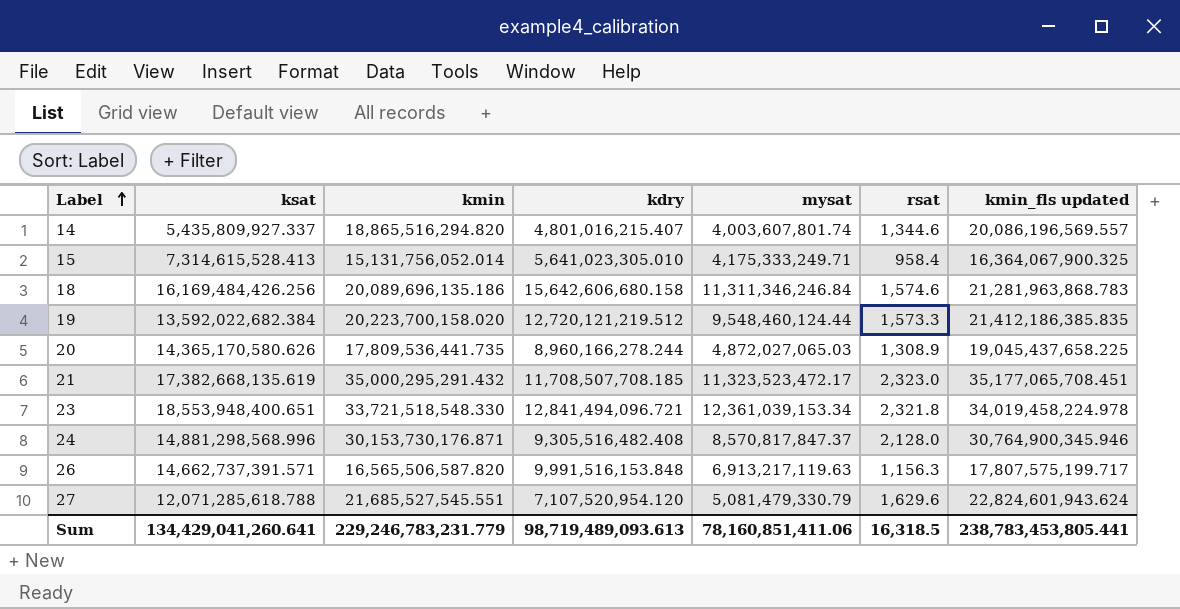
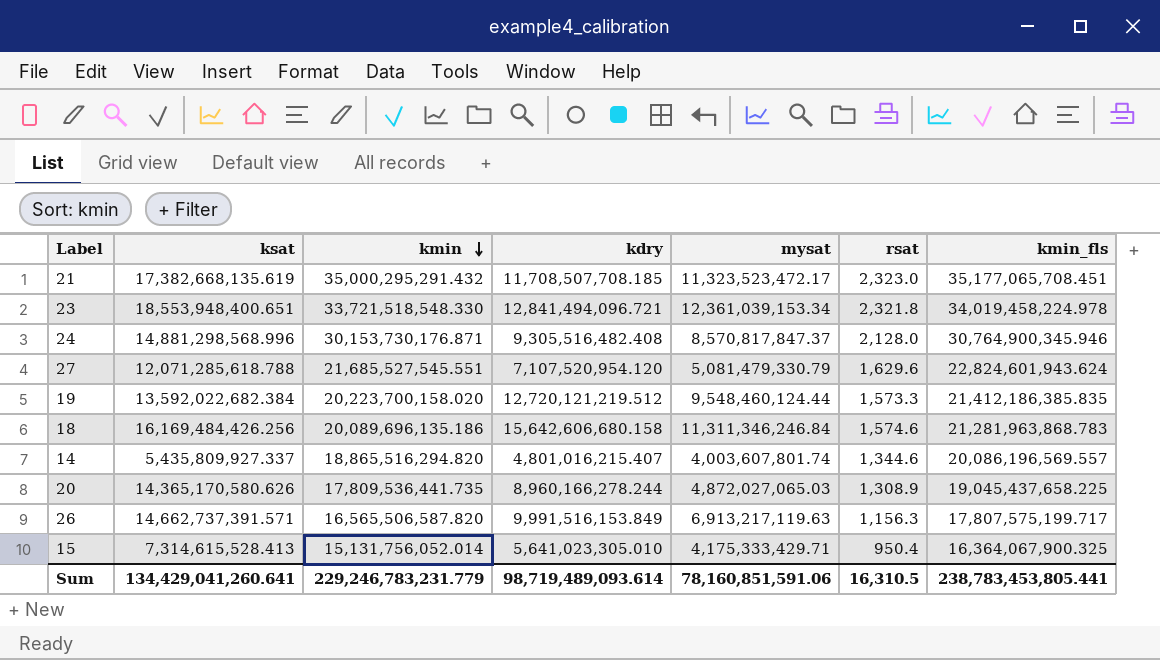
row order: Label ascending -> kmin descending
column name: kmin_fls updated -> kmin_fls
26 | kdry: 9,991,516,153.848 -> 9,991,516,153.849
15 | mysat: 4,175,333,249.71 -> 4,175,333,429.71
15 | rsat: 958.4 -> 950.4
Sum | kdry: 98,719,489,093.613 -> 98,719,489,093.614
Sum | mysat: 78,160,851,411.06 -> 78,160,851,591.06
Sum | rsat: 16,318.5 -> 16,310.5

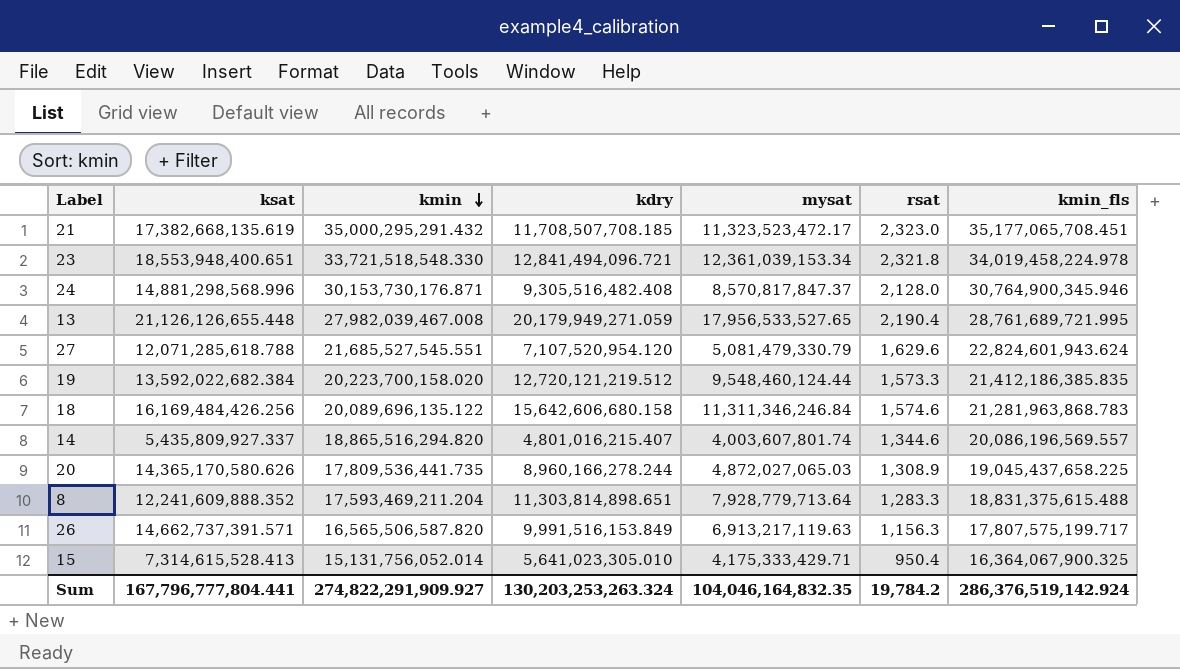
row 13: none -> 21,126,126,655.448 | 27,982,039,467.008 | 20,179,949,271.059 | 17,956,533,527.65 | 2,190.4 | 28,761,689,721.995
18 | kmin: 20,089,696,135.186 -> 20,089,696,135.122
row 8: none -> 12,241,609,888.352 | 17,593,469,211.204 | 11,303,814,898.651 | 7,928,779,713.64 | 1,283.3 | 18,831,375,615.488
Sum | ksat: 134,429,041,260.641 -> 167,796,777,804.441
Sum | kmin: 229,246,783,231.779 -> 274,822,291,909.927
Sum | kdry: 98,719,489,093.614 -> 130,203,253,263.324
Sum | mysat: 78,160,851,591.06 -> 104,046,164,832.35
Sum | rsat: 16,310.5 -> 19,784.2
Sum | kmin_fls: 238,783,453,805.441 -> 286,376,519,142.924

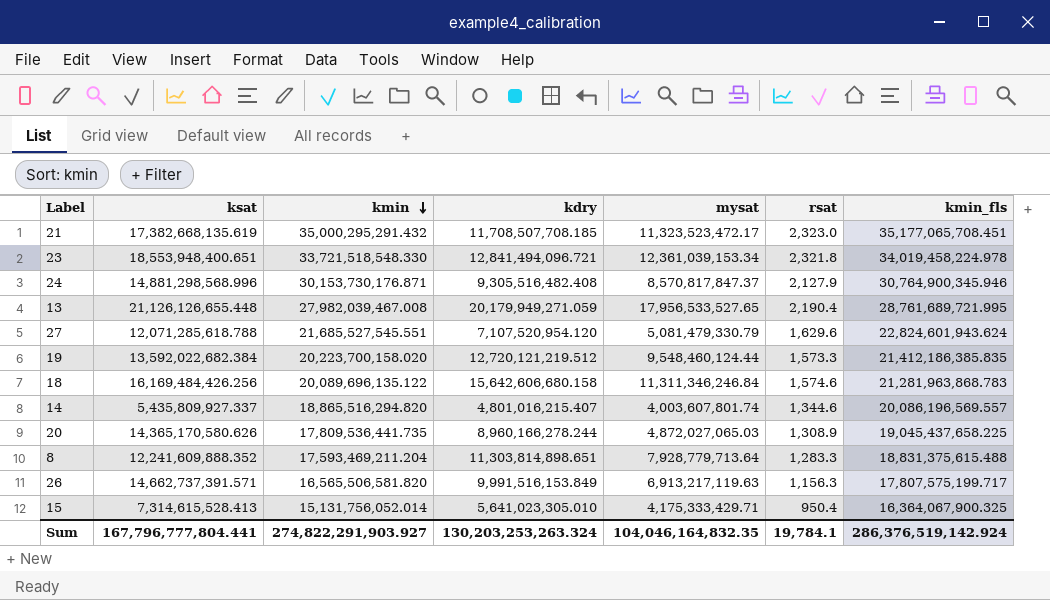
24 | rsat: 2,128.0 -> 2,127.9
26 | kmin: 16,565,506,587.820 -> 16,565,506,581.820
Sum | kmin: 274,822,291,909.927 -> 274,822,291,903.927
Sum | rsat: 19,784.2 -> 19,784.1

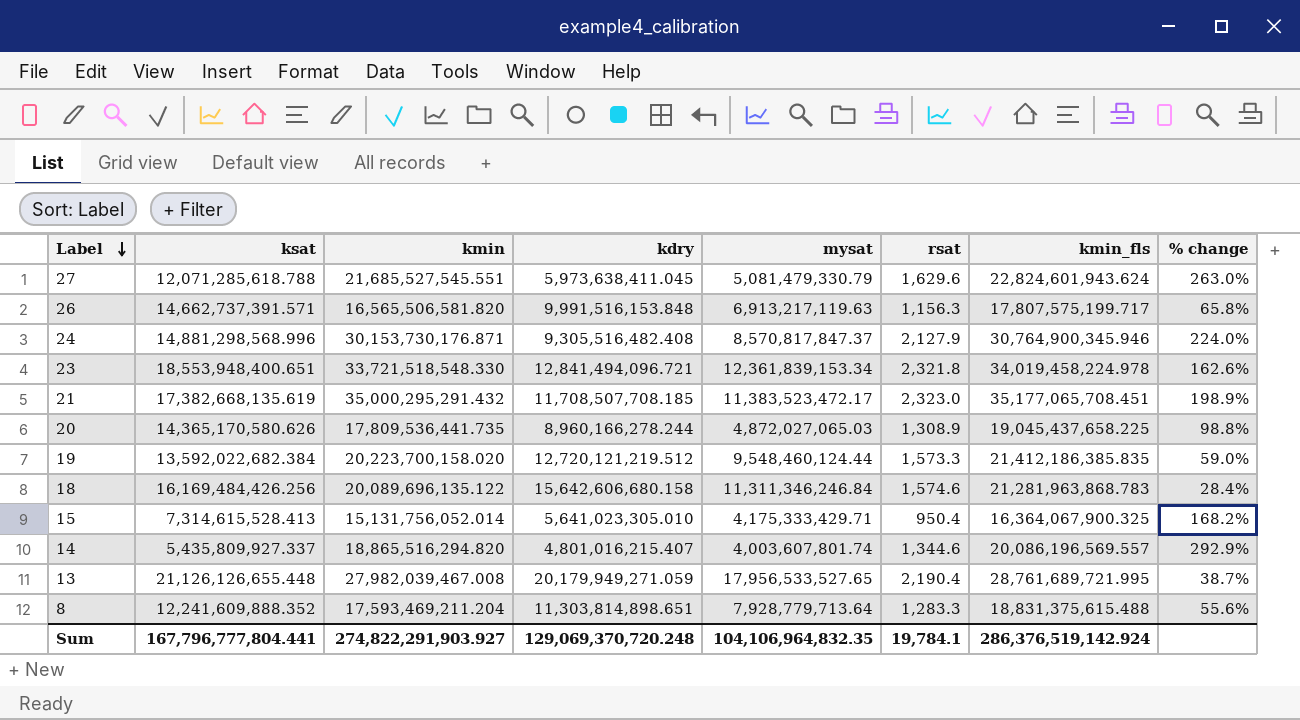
row order: kmin descending -> Label descending
column % change | formula: none -> ([kmin] - [kdry]) / [kdry]
27 | kdry: 7,107,520,954.120 -> 5,973,638,411.045
26 | kdry: 9,991,516,153.849 -> 9,991,516,153.848
23 | mysat: 12,361,039,153.34 -> 12,361,839,153.34
21 | mysat: 11,323,523,472.17 -> 11,383,523,472.17
Sum | kdry: 130,203,253,263.324 -> 129,069,370,720.248
Sum | mysat: 104,046,164,832.35 -> 104,106,964,832.35

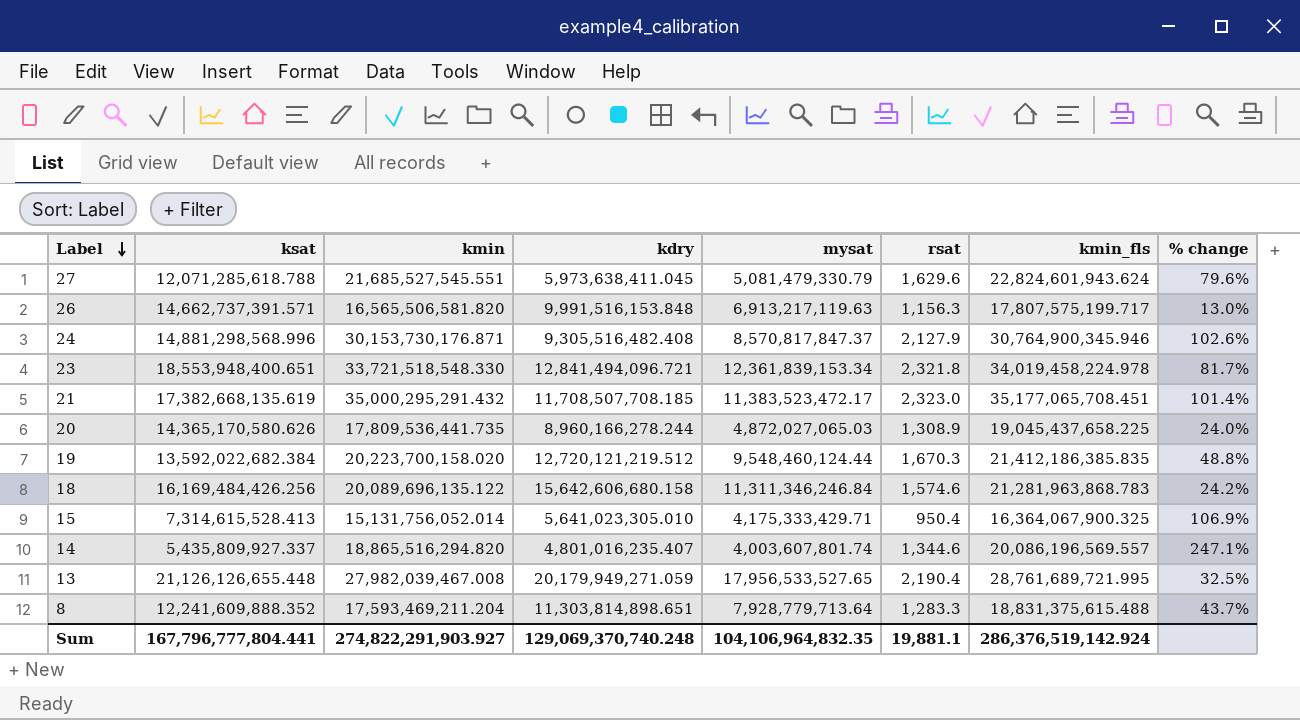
column % change | formula: ([kmin] - [kdry]) / [kdry] -> ([kmin] - [ksat]) / [ksat]
19 | rsat: 1,573.3 -> 1,670.3
14 | kdry: 4,801,016,215.407 -> 4,801,016,235.407
Sum | kdry: 129,069,370,720.248 -> 129,069,370,740.248
Sum | rsat: 19,784.1 -> 19,881.1

